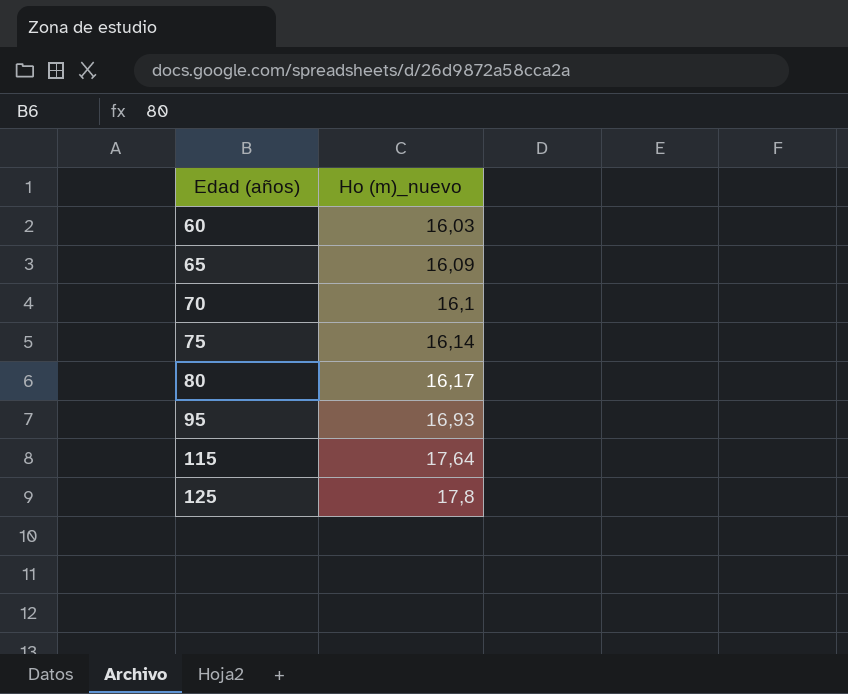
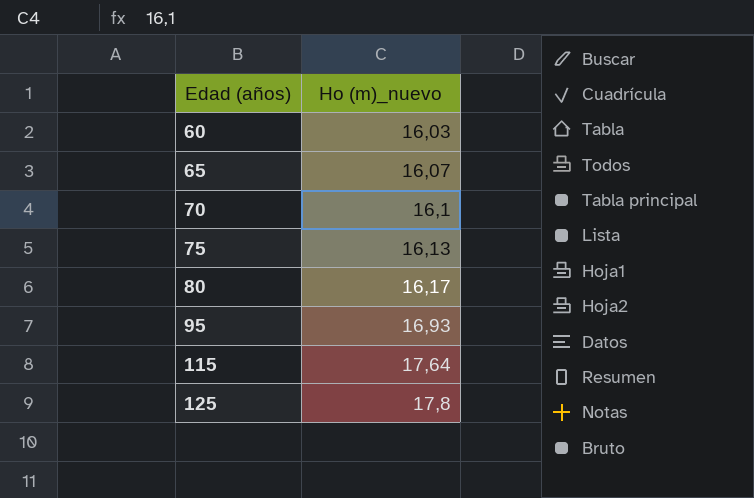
65 | Ho (m)_nuevo: 16,09 -> 16,07
75 | Ho (m)_nuevo: 16,14 -> 16,13

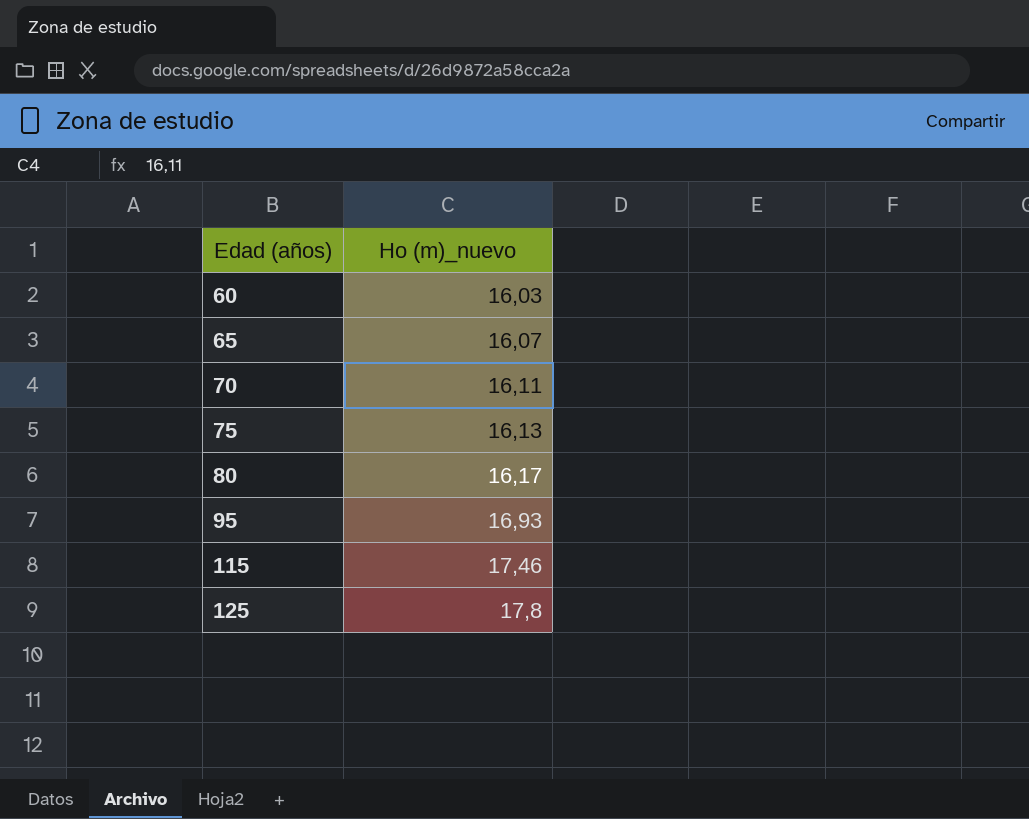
70 | Ho (m)_nuevo: 16,1 -> 16,11
115 | Ho (m)_nuevo: 17,64 -> 17,46

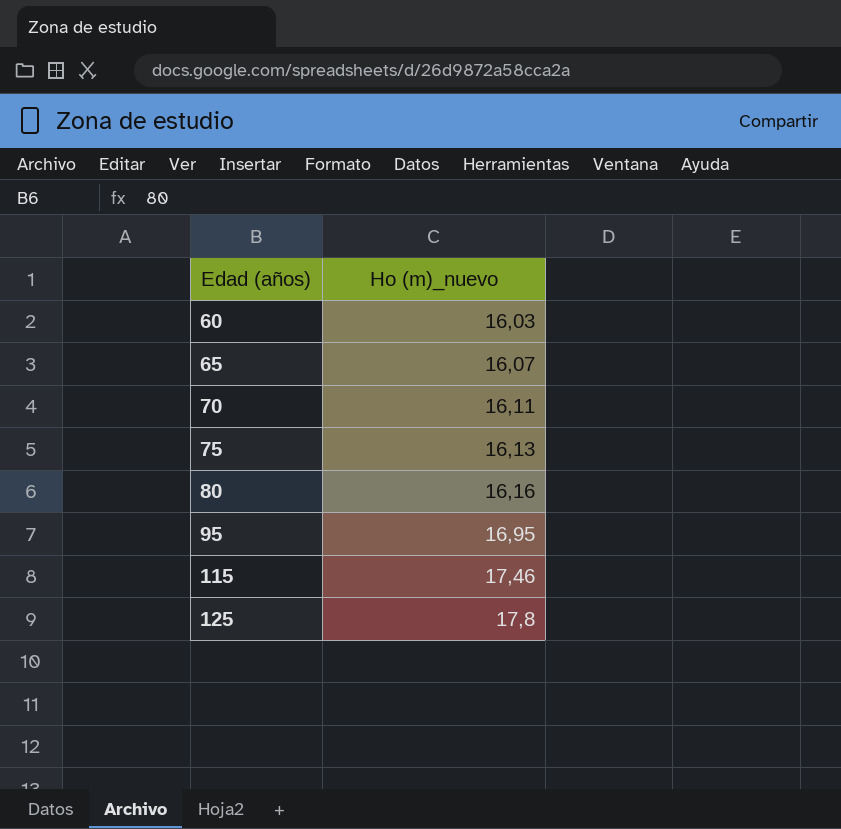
80 | Ho (m)_nuevo: 16,17 -> 16,16
95 | Ho (m)_nuevo: 16,93 -> 16,95

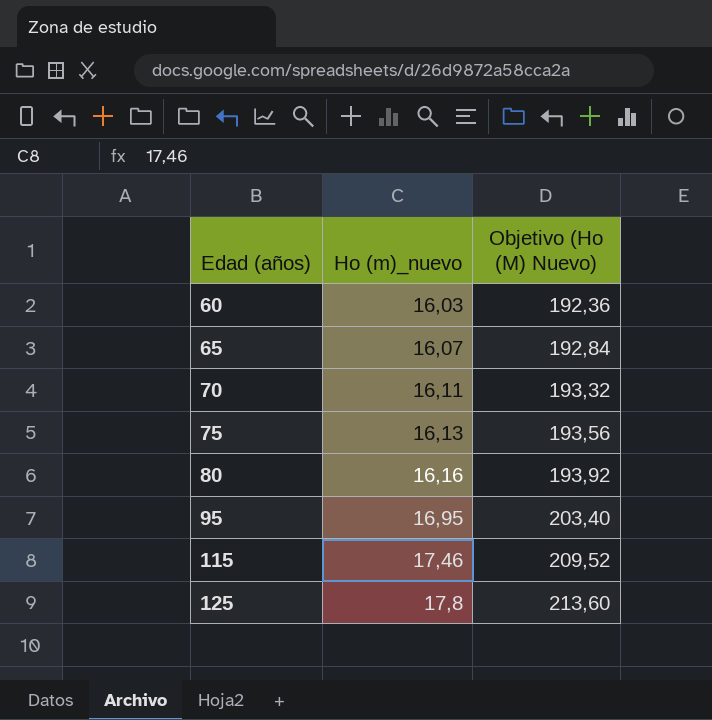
column Objetivo (Ho (M) Nuevo) | formula: none -> [Ho (m)_nuevo] * 12

